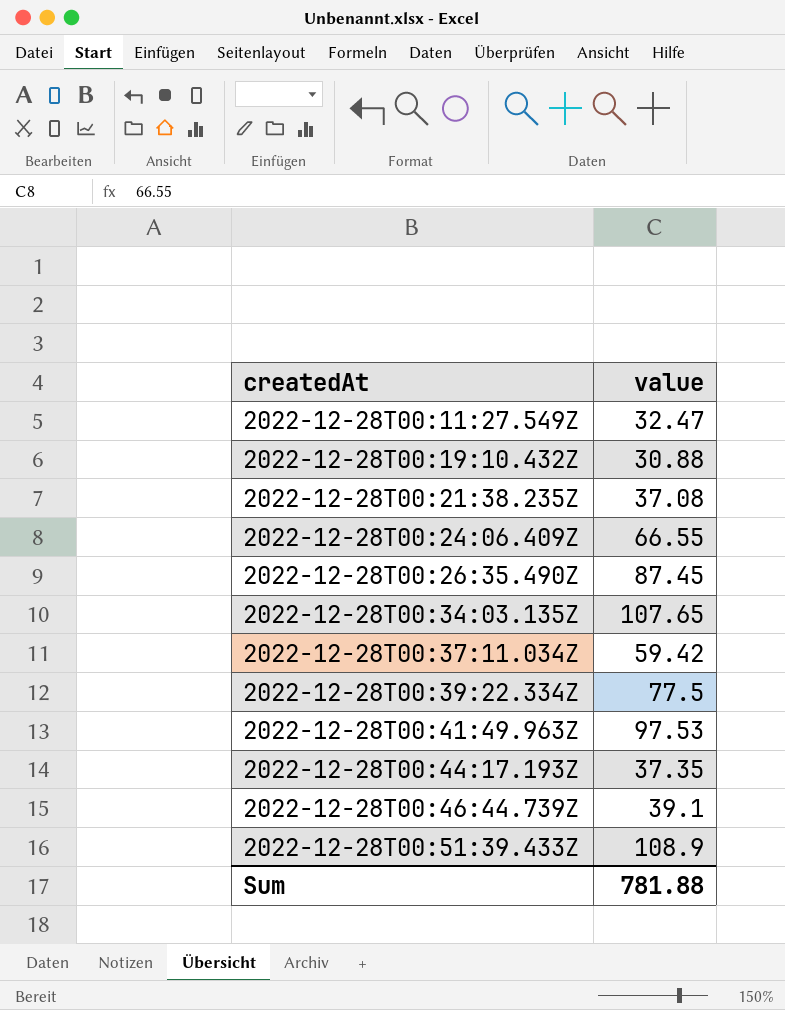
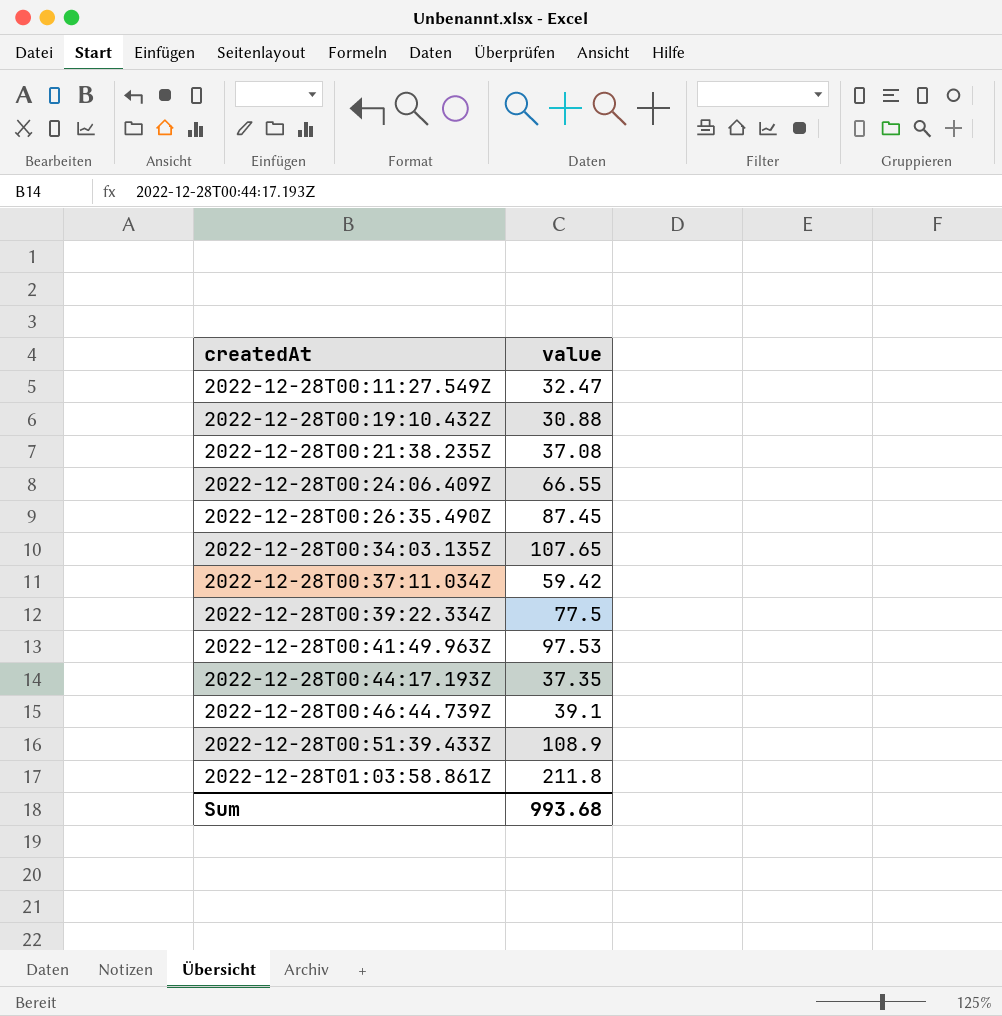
row 2022-12-28T01:03:58.861Z: none -> 211.8
Sum | value: 781.88 -> 993.68

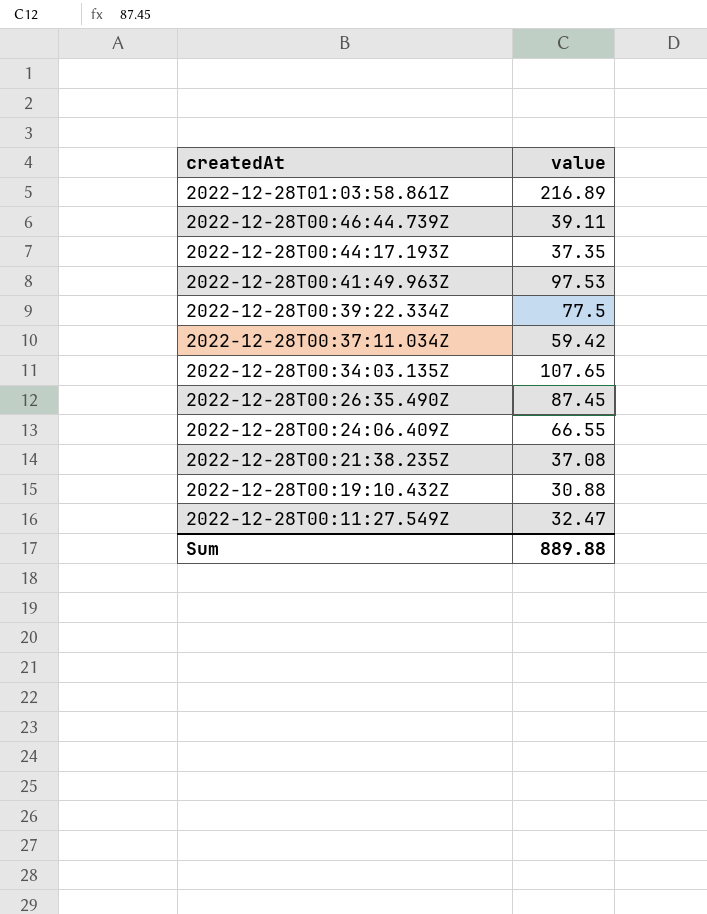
row order: createdAt ascending -> createdAt descending
row 2022-12-28T00:51:39.433Z: 108.9 -> none
2022-12-28T01:03:58.861Z | value: 211.8 -> 216.89
2022-12-28T00:46:44.739Z | value: 39.1 -> 39.11
Sum | value: 993.68 -> 889.88

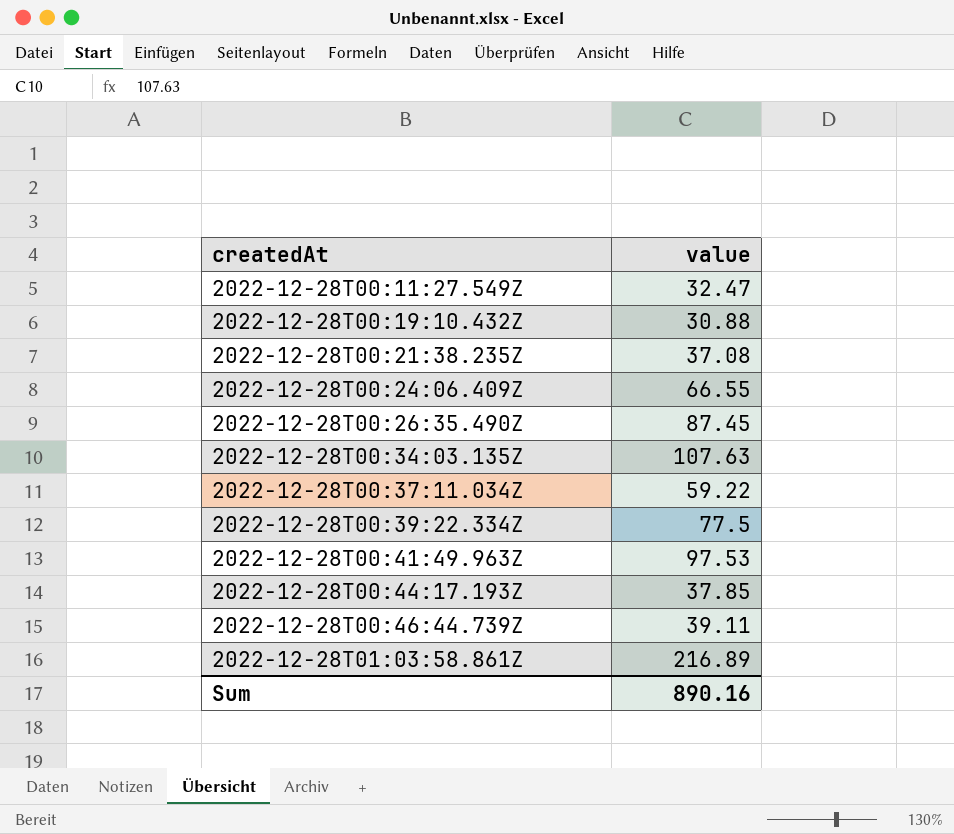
row order: createdAt descending -> createdAt ascending
2022-12-28T00:34:03.135Z | value: 107.65 -> 107.63
2022-12-28T00:37:11.034Z | value: 59.42 -> 59.22
2022-12-28T00:44:17.193Z | value: 37.35 -> 37.85
Sum | value: 889.88 -> 890.16

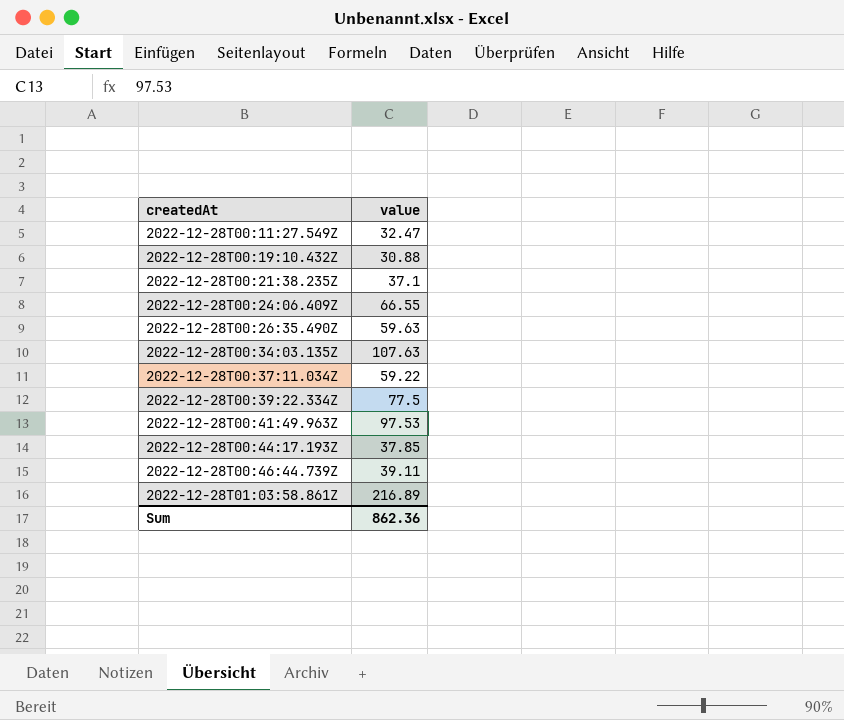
2022-12-28T00:21:38.235Z | value: 37.08 -> 37.1
2022-12-28T00:26:35.490Z | value: 87.45 -> 59.63
Sum | value: 890.16 -> 862.36

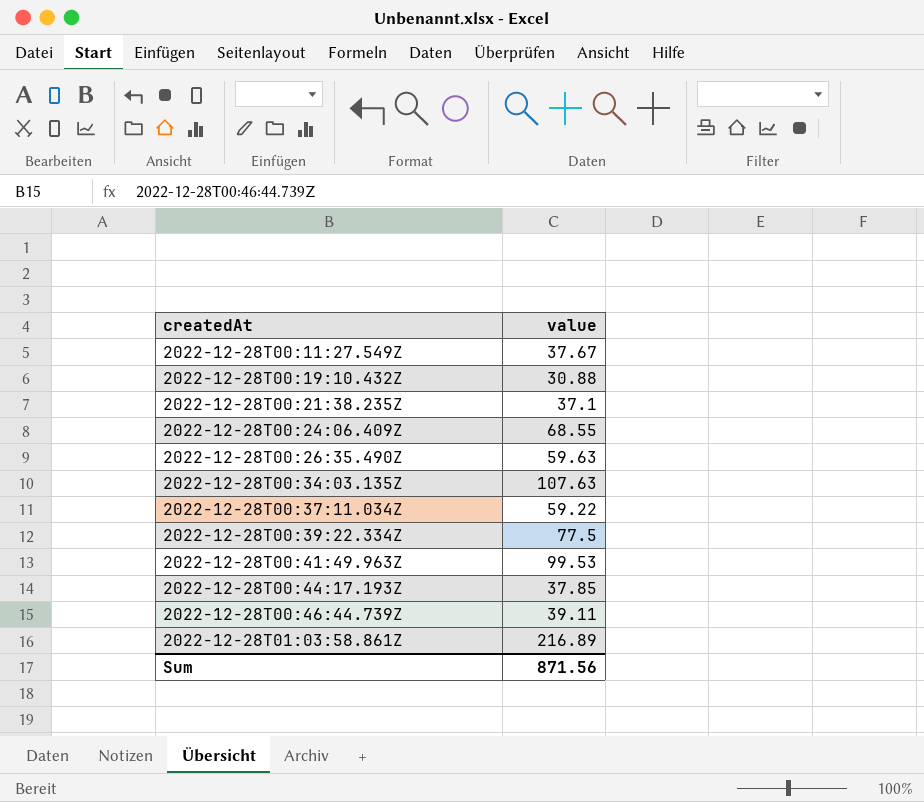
2022-12-28T00:11:27.549Z | value: 32.47 -> 37.67
2022-12-28T00:24:06.409Z | value: 66.55 -> 68.55
2022-12-28T00:41:49.963Z | value: 97.53 -> 99.53
Sum | value: 862.36 -> 871.56

